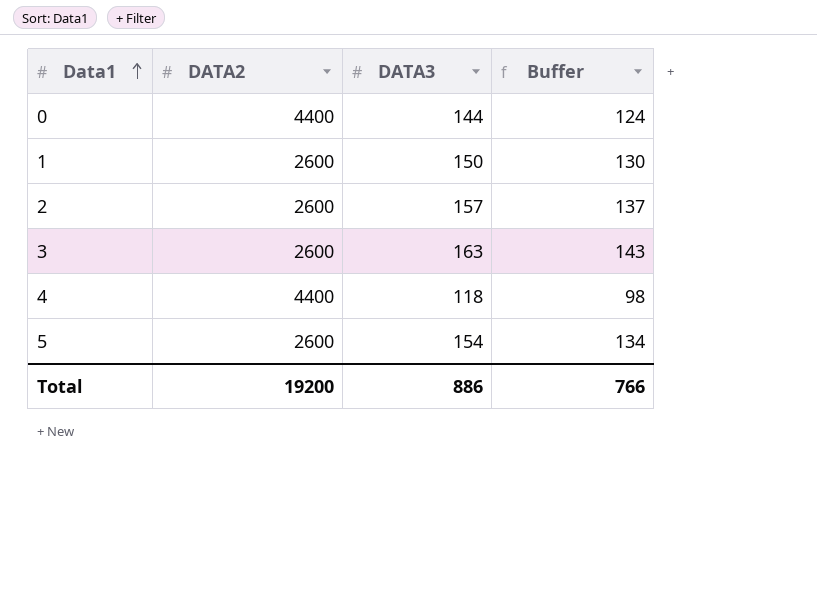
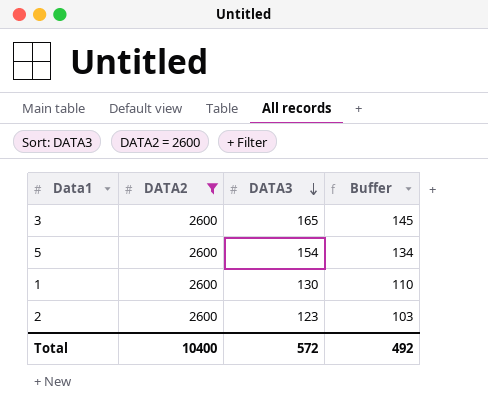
filter: none -> DATA2 = 2600
row order: Data1 ascending -> DATA3 descending
3 | DATA3: 163 -> 165
3 | Buffer: 143 -> 145
1 | DATA3: 150 -> 130
1 | Buffer: 130 -> 110
2 | DATA3: 157 -> 123
2 | Buffer: 137 -> 103
Total | DATA2: 19200 -> 10400
Total | DATA3: 886 -> 572
Total | Buffer: 766 -> 492

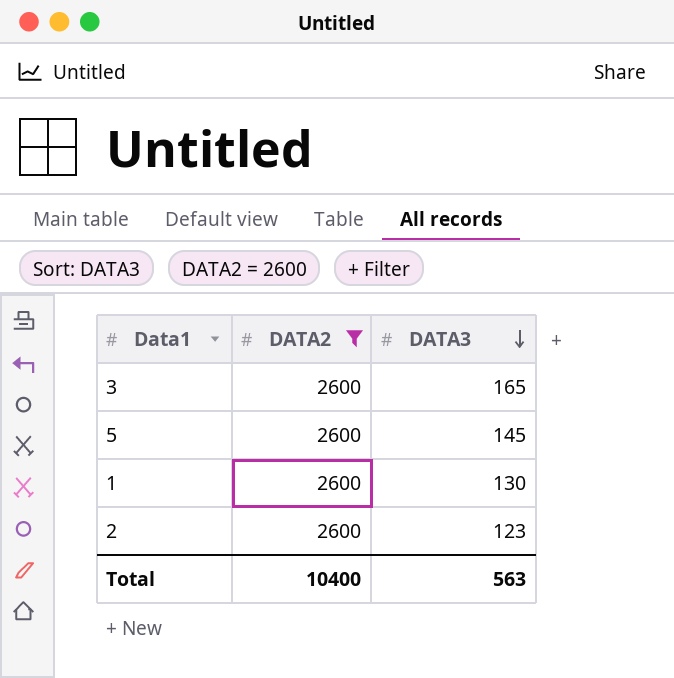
column Buffer | formula: [DATA3] - 20 -> none
5 | DATA3: 154 -> 145
Total | DATA3: 572 -> 563

